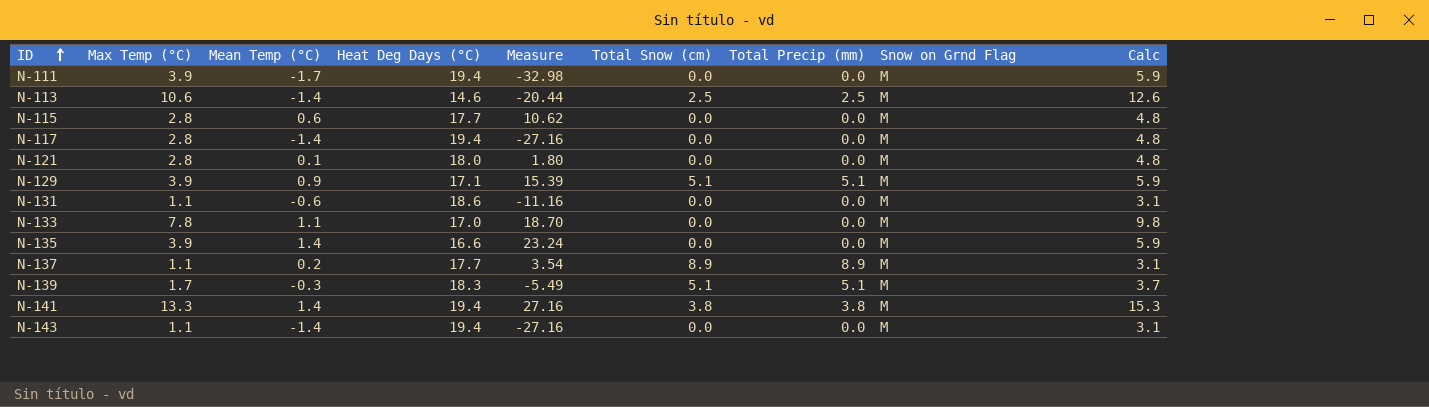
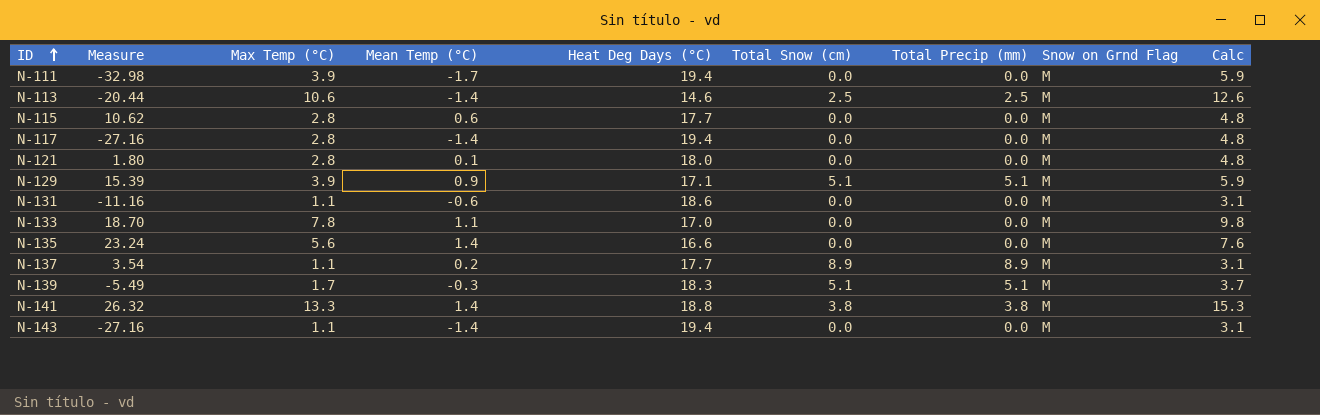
column Measure | position: 5 -> 2
N-135 | Max Temp (°C): 3.9 -> 5.6
N-135 | Calc: 5.9 -> 7.6
N-141 | Measure: 27.16 -> 26.32
N-141 | Heat Deg Days (°C): 19.4 -> 18.8

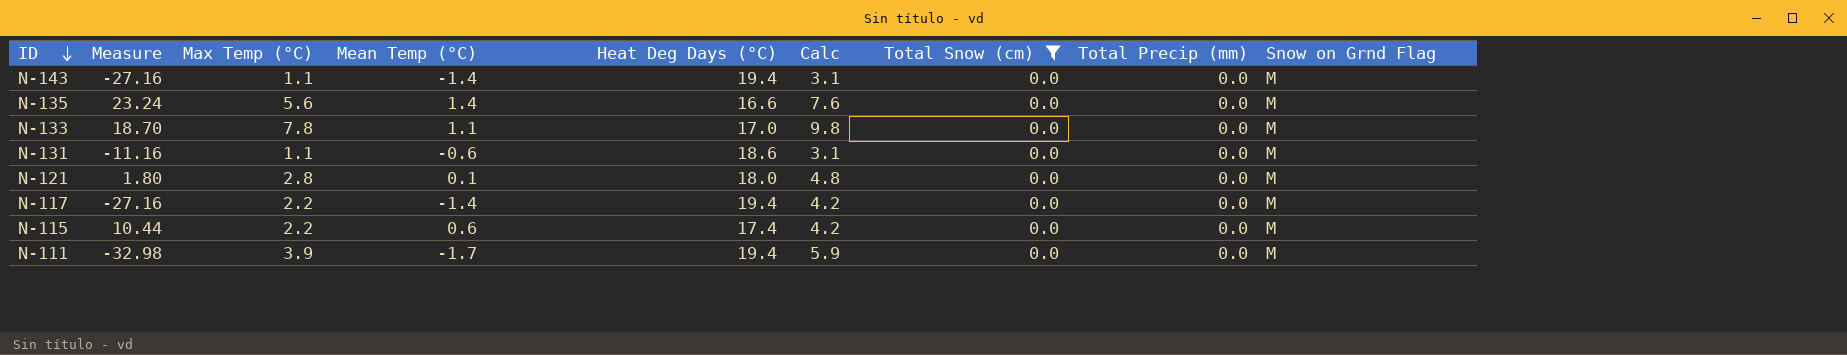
filter: none -> Total Snow (cm) = 0.0
row order: ID ascending -> ID descending
column Calc | position: 9 -> 6
N-117 | Max Temp (°C): 2.8 -> 2.2
N-117 | Calc: 4.8 -> 4.2
N-115 | Measure: 10.62 -> 10.44
N-115 | Max Temp (°C): 2.8 -> 2.2
N-115 | Heat Deg Days (°C): 17.7 -> 17.4
N-115 | Calc: 4.8 -> 4.2

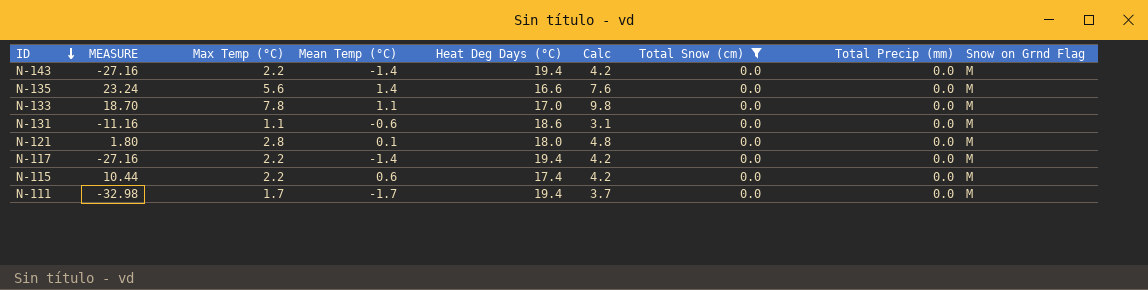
column name: Measure -> MEASURE
N-143 | Max Temp (°C): 1.1 -> 2.2
N-143 | Calc: 3.1 -> 4.2
N-111 | Max Temp (°C): 3.9 -> 1.7
N-111 | Calc: 5.9 -> 3.7

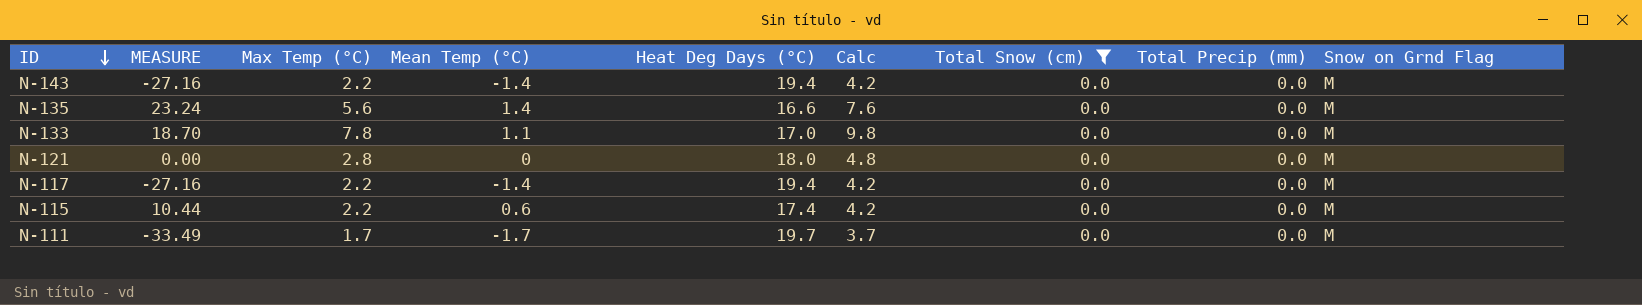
row N-131: -11.16 | 1.1 | -0.6 | 18.6 | 3.1 | 0.0 | 0.0 | M -> none
N-121 | MEASURE: 1.80 -> 0.00
N-121 | Mean Temp (°C): 0.1 -> 0
N-111 | MEASURE: -32.98 -> -33.49
N-111 | Heat Deg Days (°C): 19.4 -> 19.7

